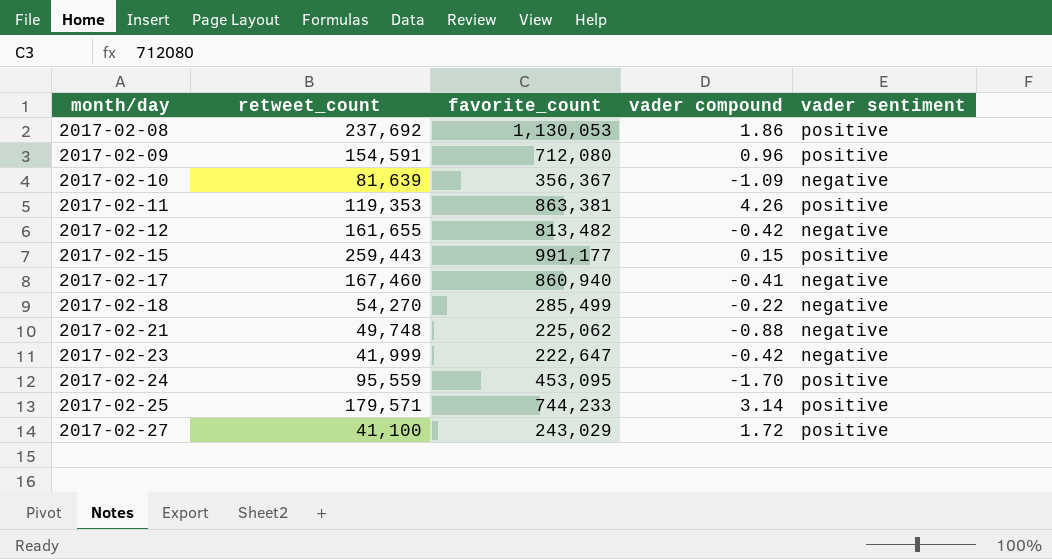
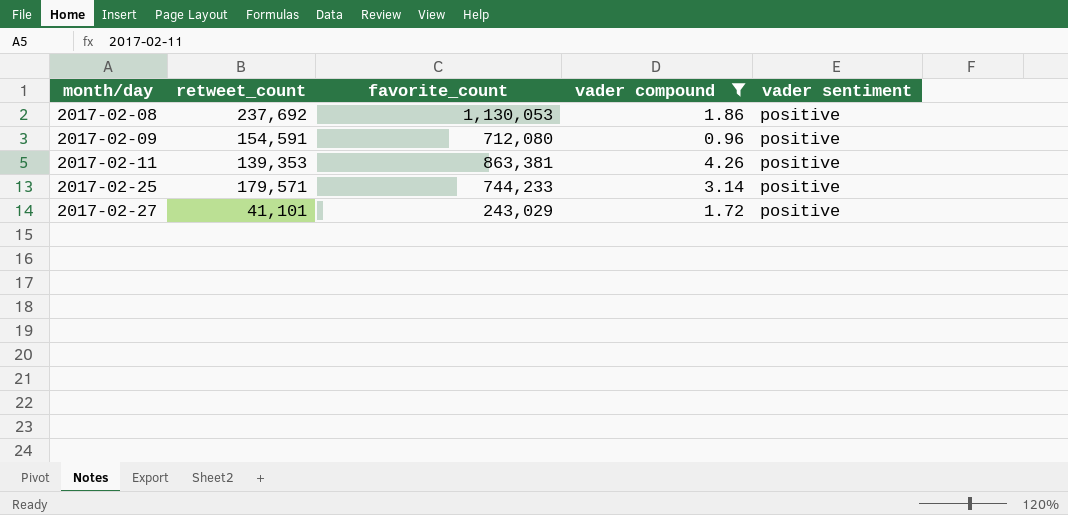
filter: none -> vader compound >= 0.96
2017-02-11 | retweet_count: 119,353 -> 139,353
2017-02-27 | retweet_count: 41,100 -> 41,101

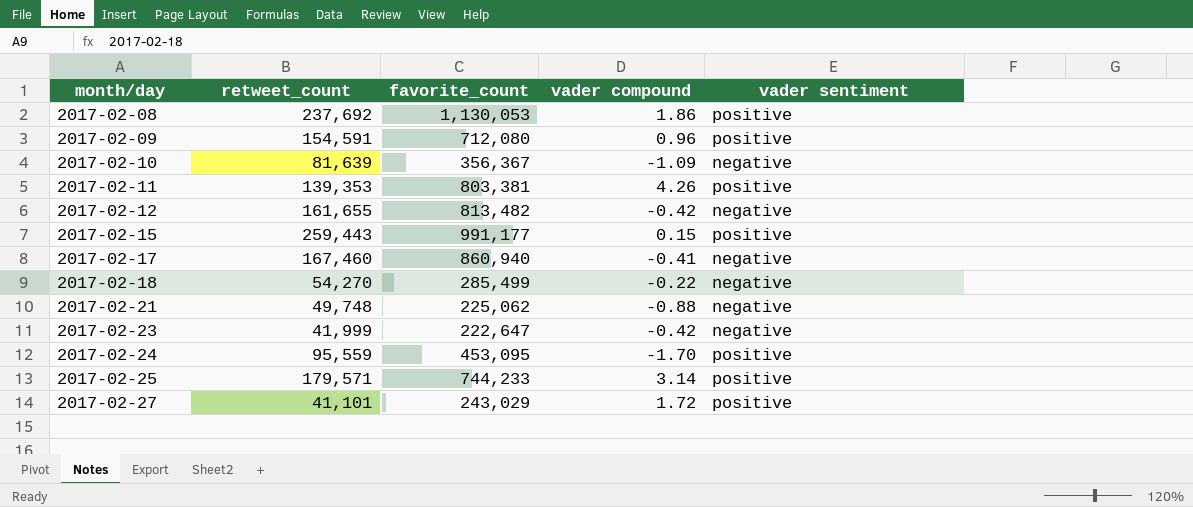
filter: vader compound >= 0.96 -> none
2017-02-11 | favorite_count: 863,381 -> 803,381

